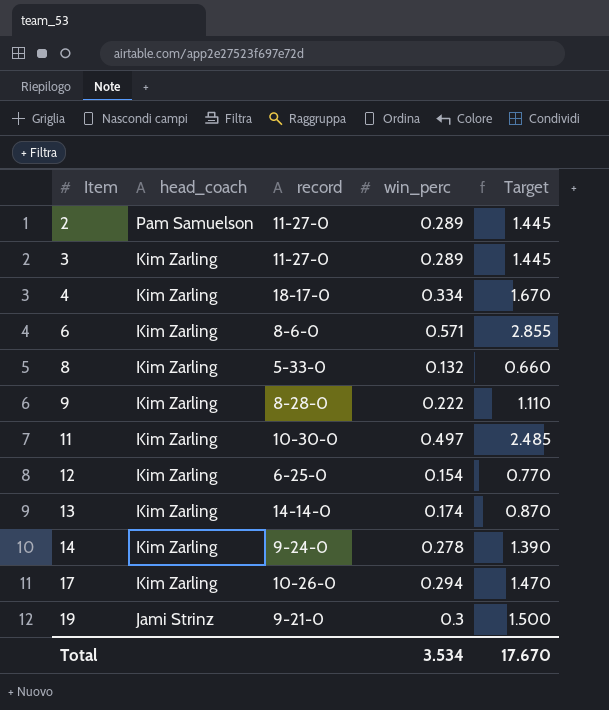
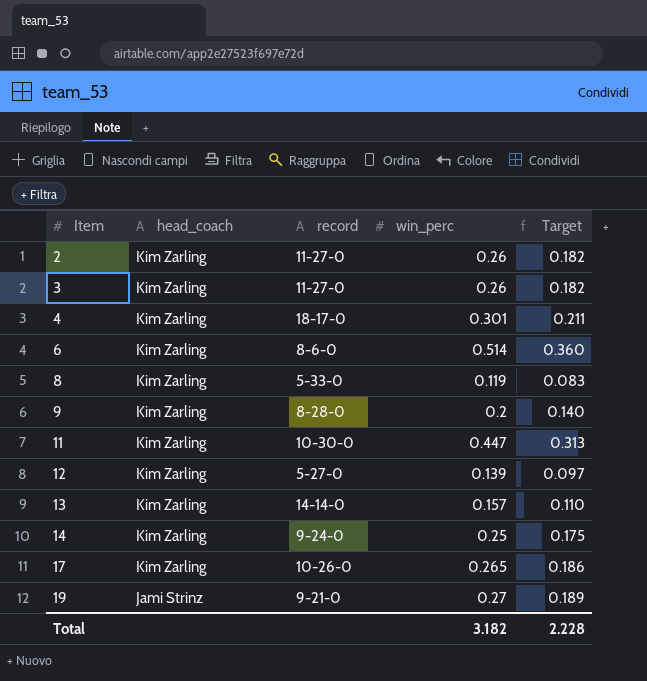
column Target | formula: [win_perc] * 5 -> [win_perc] * 0.7
2 | head_coach: Pam Samuelson -> Kim Zarling
2 | win_perc: 0.289 -> 0.26
3 | win_perc: 0.289 -> 0.26
4 | win_perc: 0.334 -> 0.301
6 | win_perc: 0.571 -> 0.514
8 | win_perc: 0.132 -> 0.119
9 | win_perc: 0.222 -> 0.2
11 | win_perc: 0.497 -> 0.447
12 | record: 6-25-0 -> 5-27-0
12 | win_perc: 0.154 -> 0.139
13 | win_perc: 0.174 -> 0.157
14 | win_perc: 0.278 -> 0.25
17 | win_perc: 0.294 -> 0.265
19 | win_perc: 0.3 -> 0.27
Total | win_perc: 3.534 -> 3.182
Total | Target: 17.670 -> 2.228

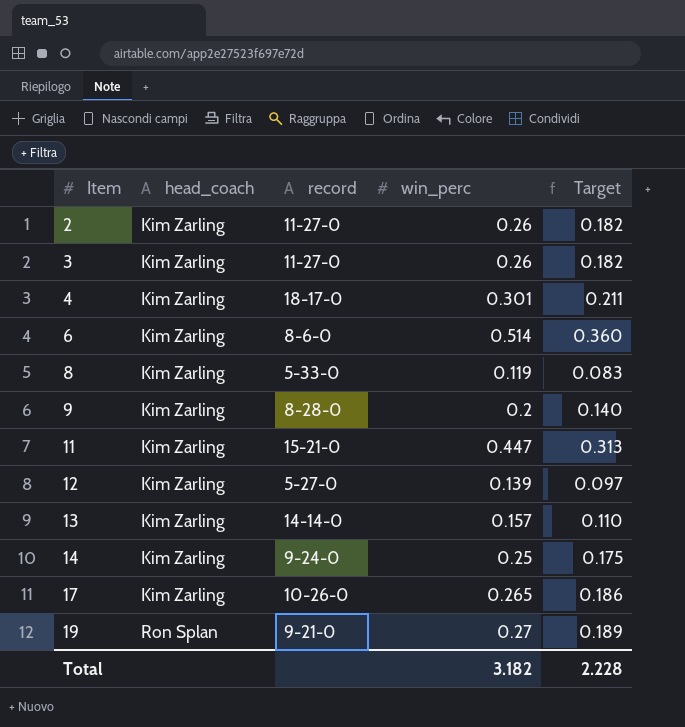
11 | record: 10-30-0 -> 15-21-0
19 | head_coach: Jami Strinz -> Ron Splan

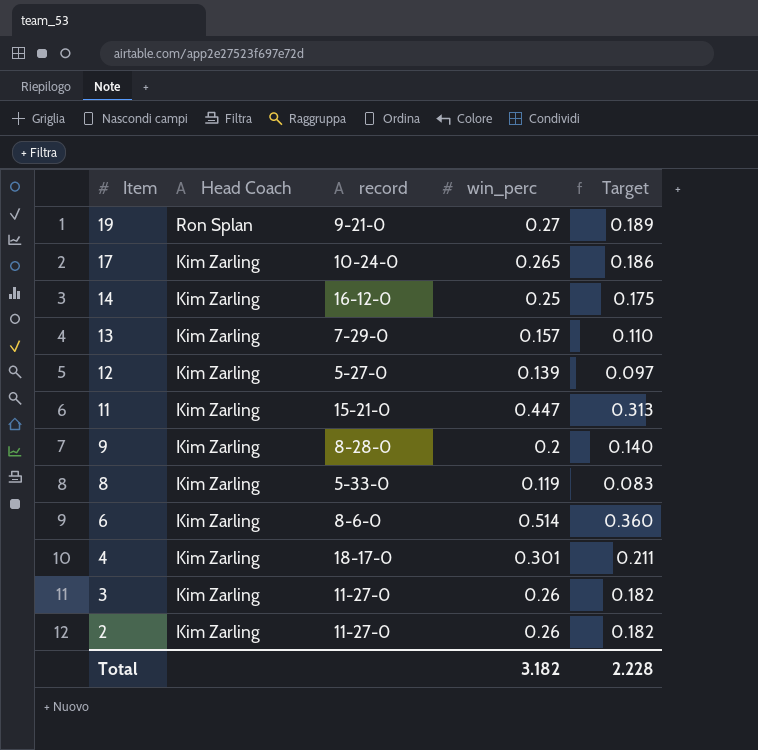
row order: Item ascending -> Item descending
column name: head_coach -> Head Coach
17 | record: 10-26-0 -> 10-24-0
14 | record: 9-24-0 -> 16-12-0
13 | record: 14-14-0 -> 7-29-0

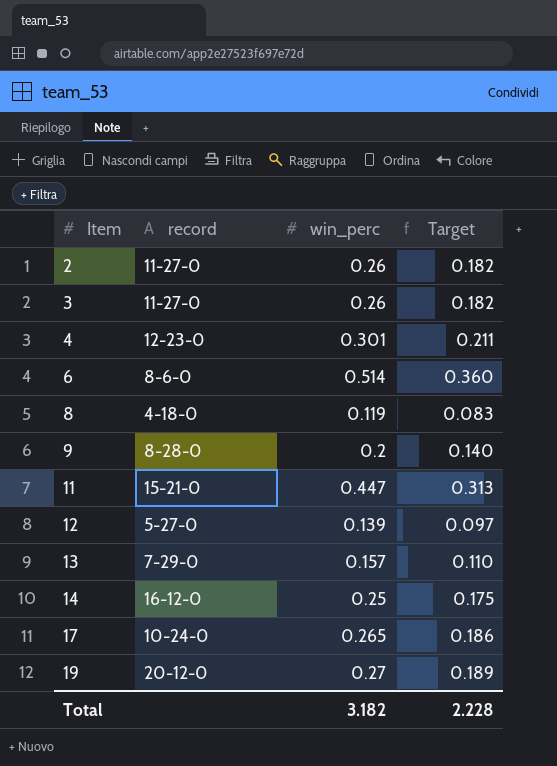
row order: Item descending -> Item ascending
column Head Coach | position: 2 -> none
4 | record: 18-17-0 -> 12-23-0
8 | record: 5-33-0 -> 4-18-0
19 | record: 9-21-0 -> 20-12-0

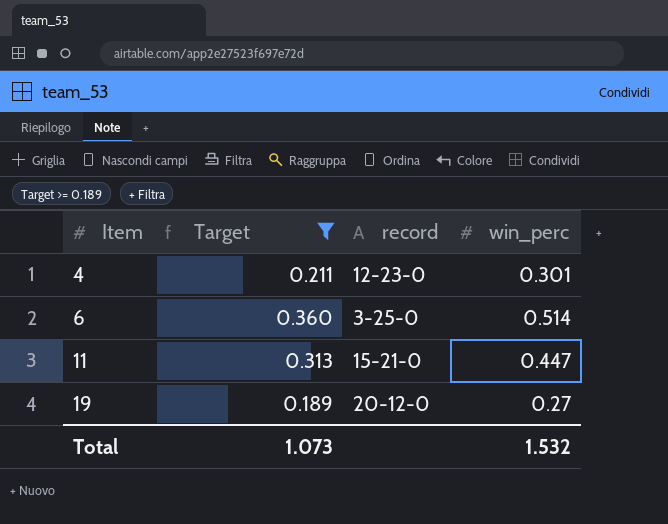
filter: none -> Target >= 0.189
column Target | position: 4 -> 2
6 | record: 8-6-0 -> 3-25-0
Total | Target: 2.228 -> 1.073
Total | win_perc: 3.182 -> 1.532

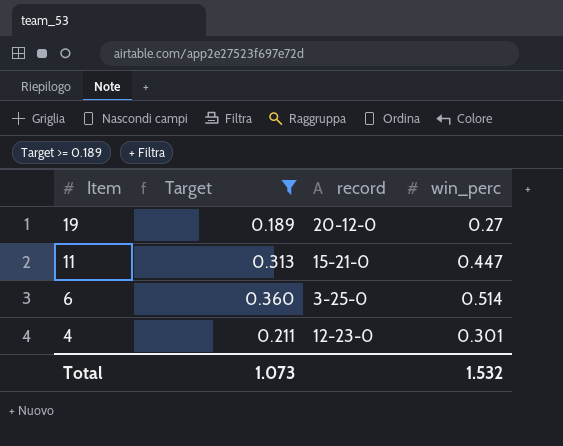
row order: Item ascending -> Item descending

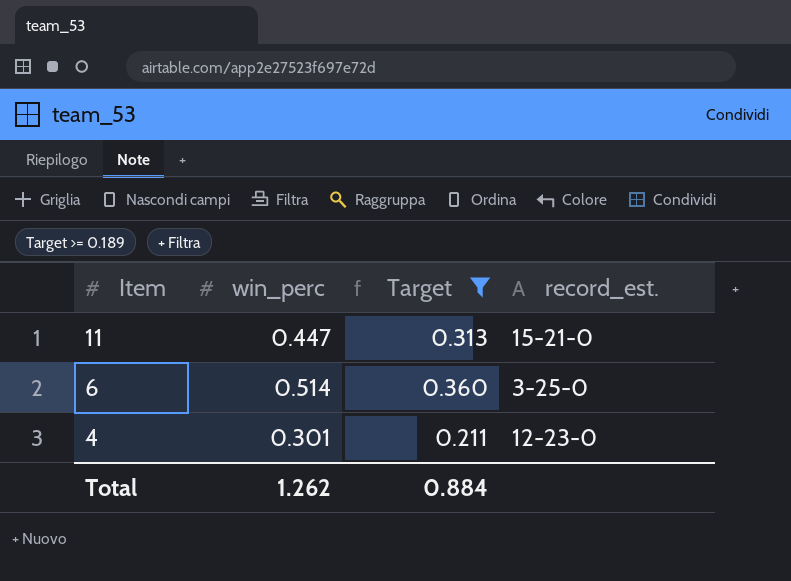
column win_perc | position: 4 -> 2
column name: record -> record_est.
row 19: 0.189 | 20-12-0 | 0.27 -> none
Total | win_perc: 1.532 -> 1.262
Total | Target: 1.073 -> 0.884

